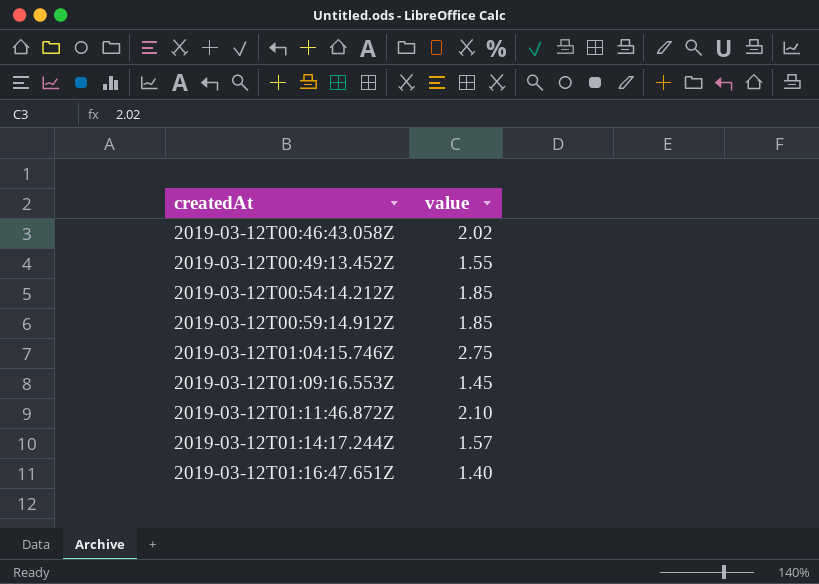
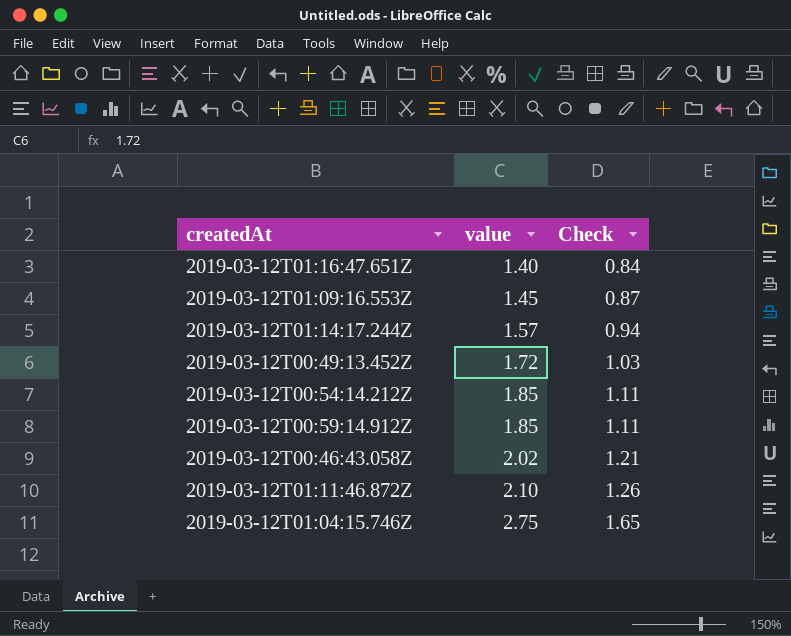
row order: createdAt ascending -> value ascending
column Check | formula: none -> [value] * 0.6
2019-03-12T00:49:13.452Z | value: 1.55 -> 1.72

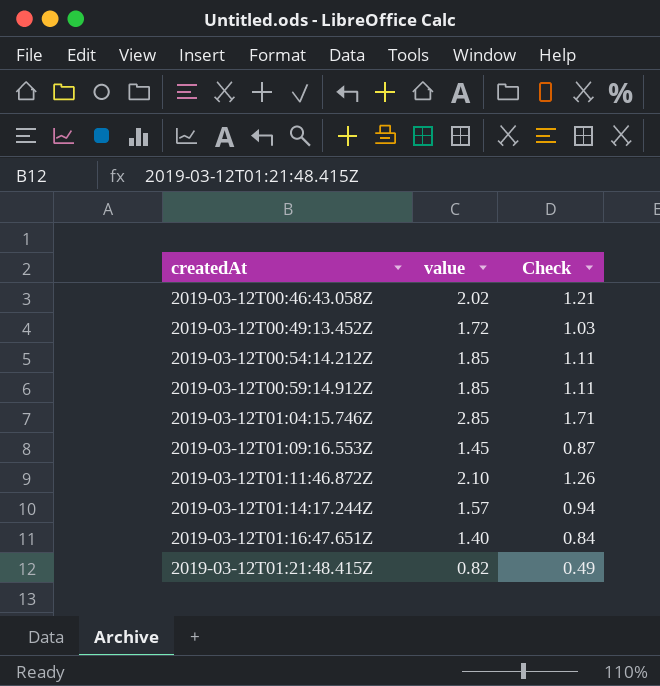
row order: value ascending -> createdAt ascending
2019-03-12T01:04:15.746Z | value: 2.75 -> 2.85
2019-03-12T01:04:15.746Z | Check: 1.65 -> 1.71
row 2019-03-12T01:21:48.415Z: none -> 0.82 | 0.49

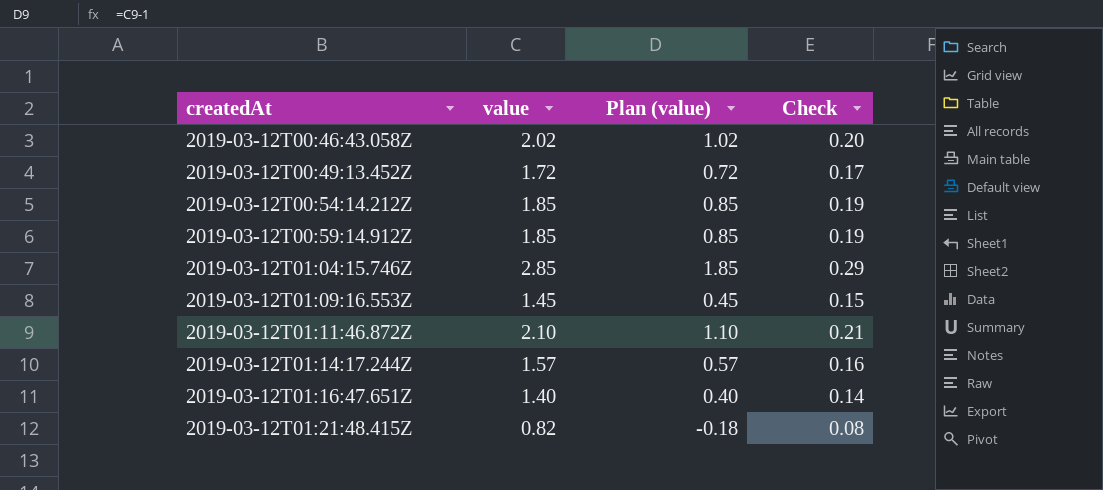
column Plan (value) | formula: none -> [value] - 1
column Check | formula: [value] * 0.6 -> [value] * 0.1

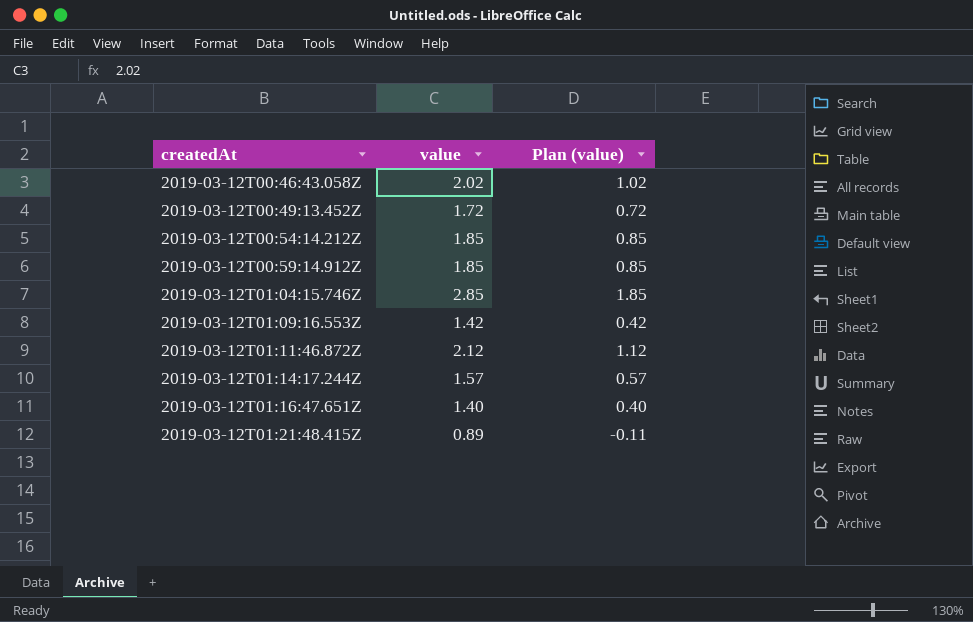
column Check | formula: [value] * 0.1 -> none
2019-03-12T01:09:16.553Z | value: 1.45 -> 1.42
2019-03-12T01:09:16.553Z | Plan (value): 0.45 -> 0.42
2019-03-12T01:11:46.872Z | value: 2.10 -> 2.12
2019-03-12T01:11:46.872Z | Plan (value): 1.10 -> 1.12
2019-03-12T01:21:48.415Z | value: 0.82 -> 0.89
2019-03-12T01:21:48.415Z | Plan (value): -0.18 -> -0.11

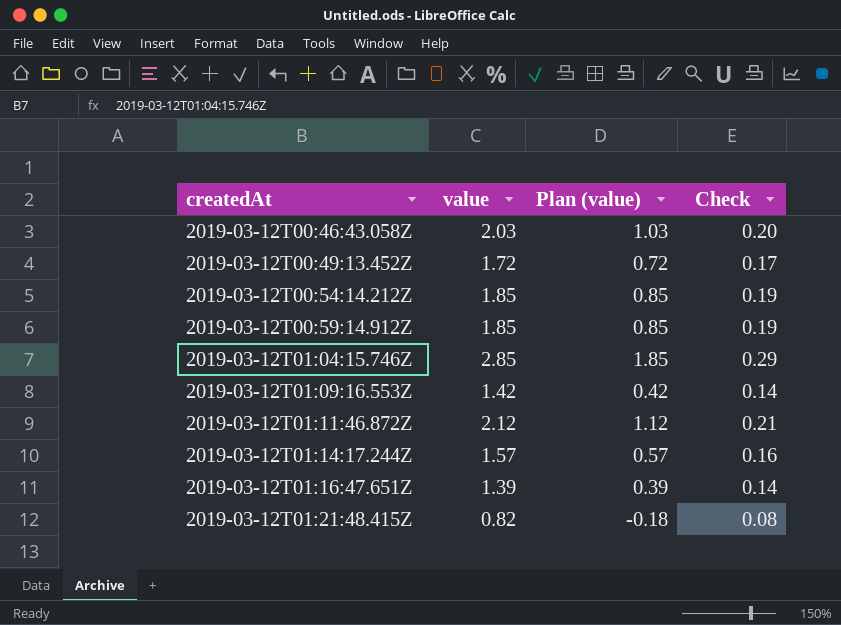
column Check | formula: none -> [value] * 0.1
2019-03-12T00:46:43.058Z | value: 2.02 -> 2.03
2019-03-12T00:46:43.058Z | Plan (value): 1.02 -> 1.03
2019-03-12T01:16:47.651Z | value: 1.40 -> 1.39
2019-03-12T01:16:47.651Z | Plan (value): 0.40 -> 0.39
2019-03-12T01:21:48.415Z | value: 0.89 -> 0.82
2019-03-12T01:21:48.415Z | Plan (value): -0.11 -> -0.18

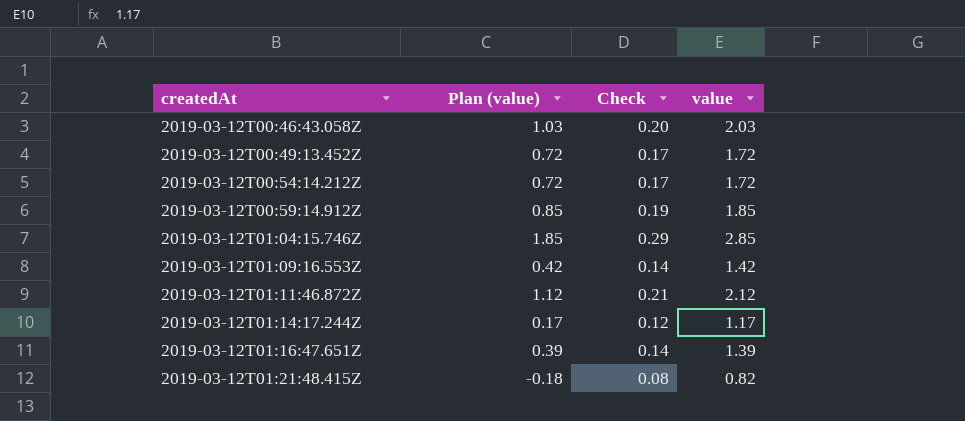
column value | position: 2 -> 4
2019-03-12T00:54:14.212Z | Plan (value): 0.85 -> 0.72
2019-03-12T00:54:14.212Z | Check: 0.19 -> 0.17
2019-03-12T00:54:14.212Z | value: 1.85 -> 1.72
2019-03-12T01:14:17.244Z | Plan (value): 0.57 -> 0.17
2019-03-12T01:14:17.244Z | Check: 0.16 -> 0.12
2019-03-12T01:14:17.244Z | value: 1.57 -> 1.17

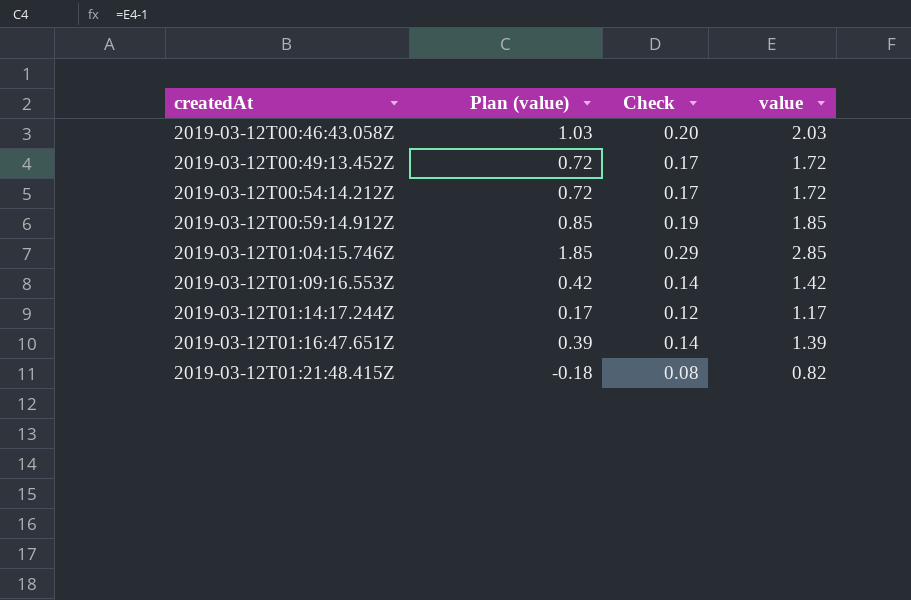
row 2019-03-12T01:11:46.872Z: 1.12 | 0.21 | 2.12 -> none

